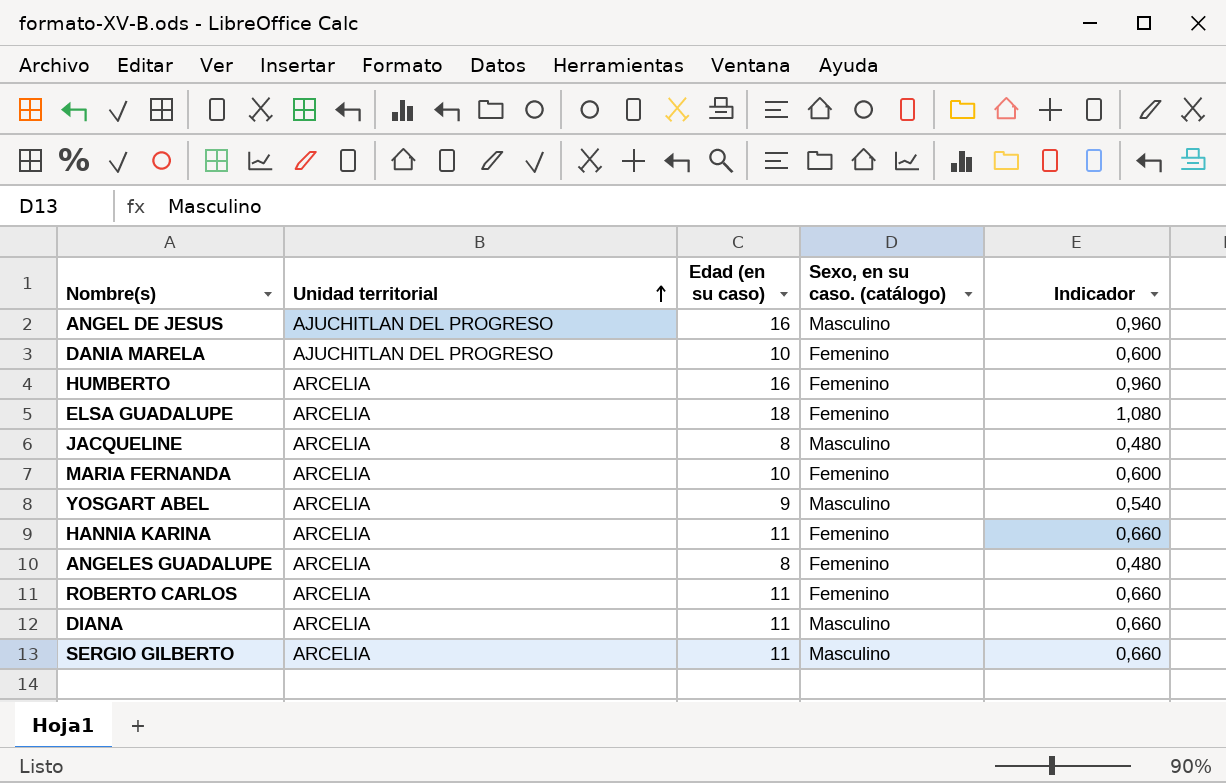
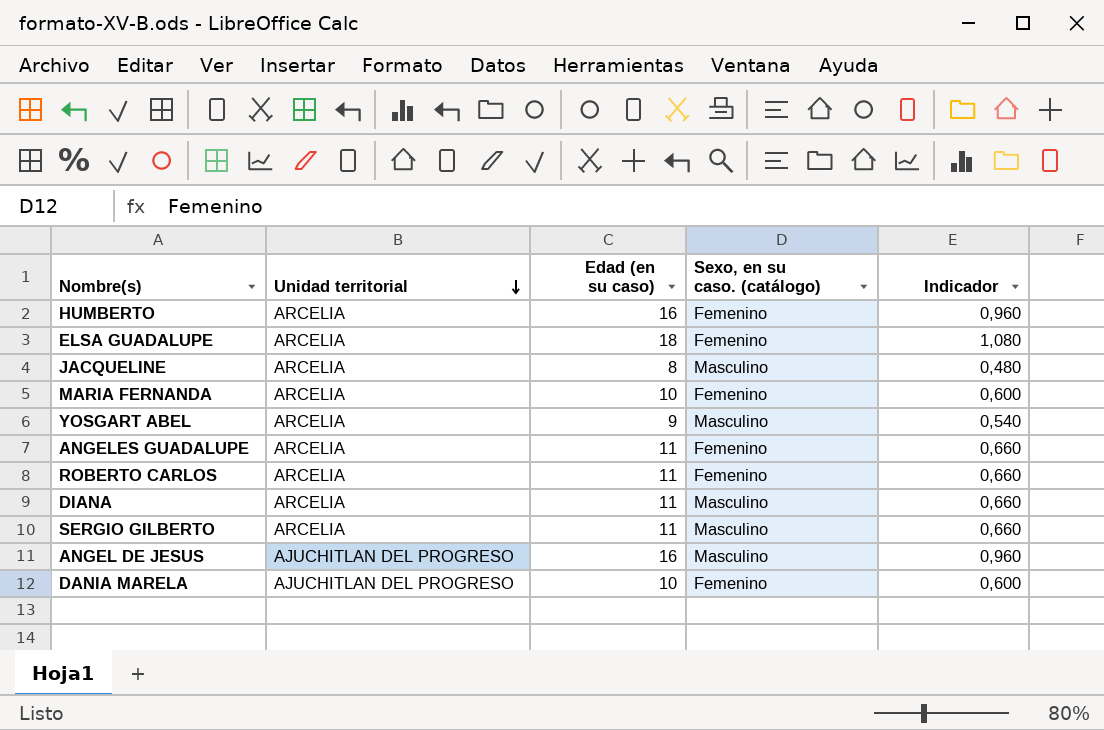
row order: Unidad territorial ascending -> Unidad territorial descending
row HANNIA KARINA: ARCELIA | 11 | Femenino | 0,660 -> none
ANGELES GUADALUPE | Edad (en su caso): 8 -> 11
ANGELES GUADALUPE | Indicador: 0,480 -> 0,660

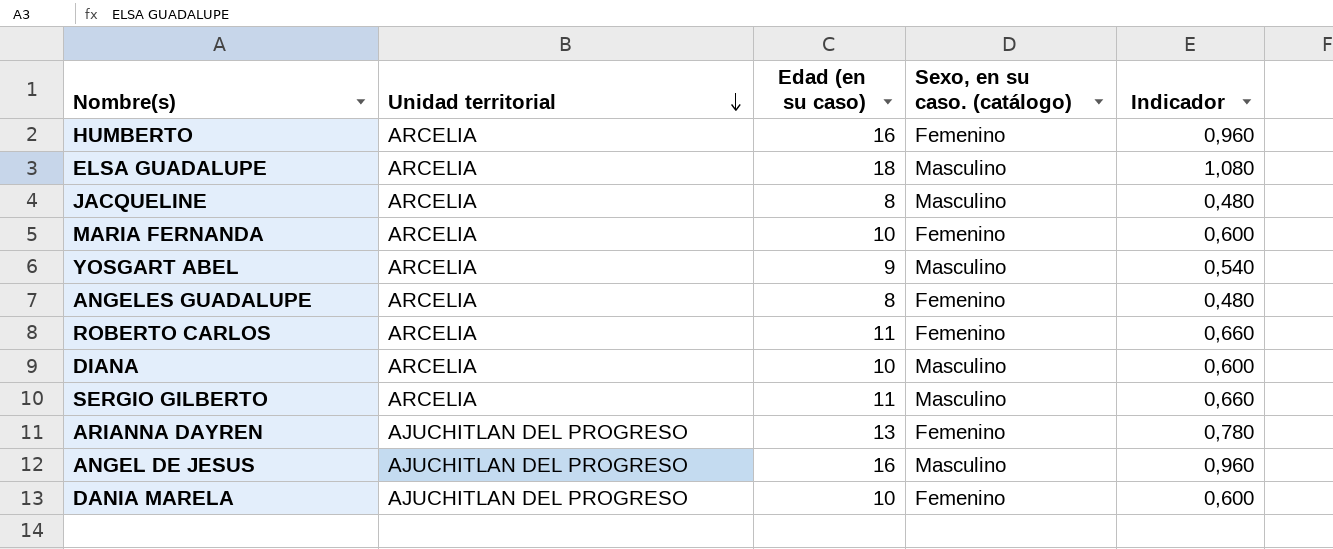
ELSA GUADALUPE | Sexo, en su caso. (catálogo): Femenino -> Masculino
ANGELES GUADALUPE | Edad (en su caso): 11 -> 8
ANGELES GUADALUPE | Indicador: 0,660 -> 0,480
DIANA | Edad (en su caso): 11 -> 10
DIANA | Indicador: 0,660 -> 0,600
row ARIANNA DAYREN: none -> AJUCHITLAN DEL PROGRESO | 13 | Femenino | 0,780

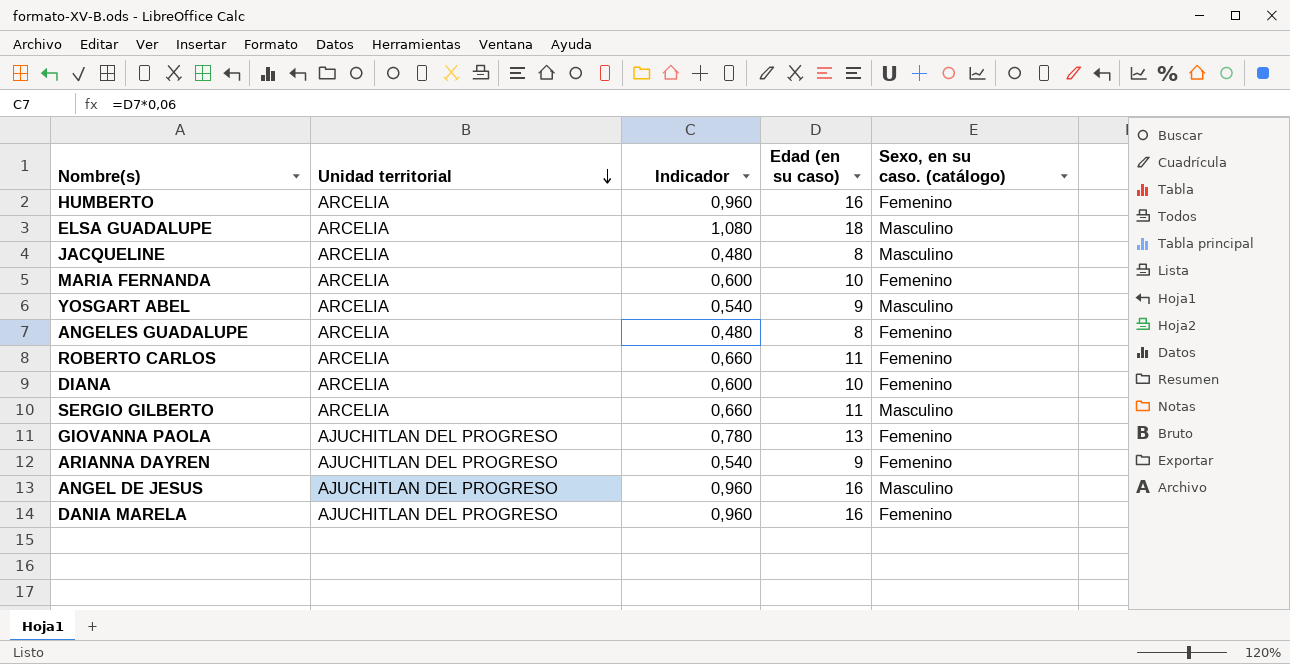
column Indicador | position: 5 -> 3
DIANA | Sexo, en su caso. (catálogo): Masculino -> Femenino
row GIOVANNA PAOLA: none -> AJUCHITLAN DEL PROGRESO | 0,780 | 13 | Femenino
ARIANNA DAYREN | Indicador: 0,780 -> 0,540
ARIANNA DAYREN | Edad (en su caso): 13 -> 9
DANIA MARELA | Indicador: 0,600 -> 0,960
DANIA MARELA | Edad (en su caso): 10 -> 16

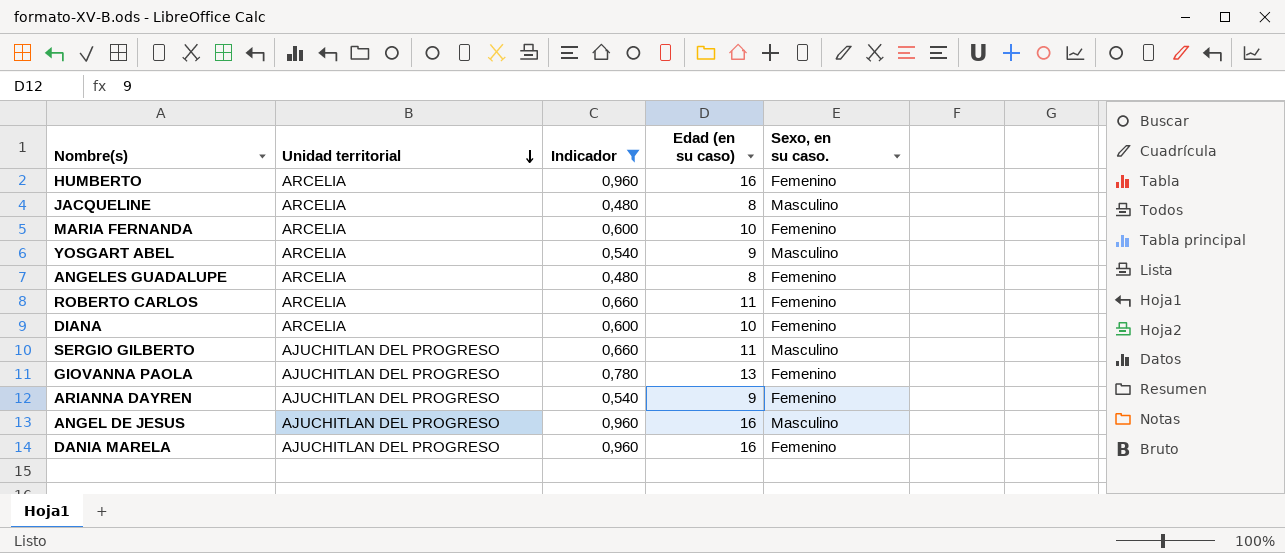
filter: none -> Indicador != 1,080
column name: Sexo, en su caso. (catálogo) -> Sexo, en su caso.
SERGIO GILBERTO | Unidad territorial: ARCELIA -> AJUCHITLAN DEL PROGRESO

